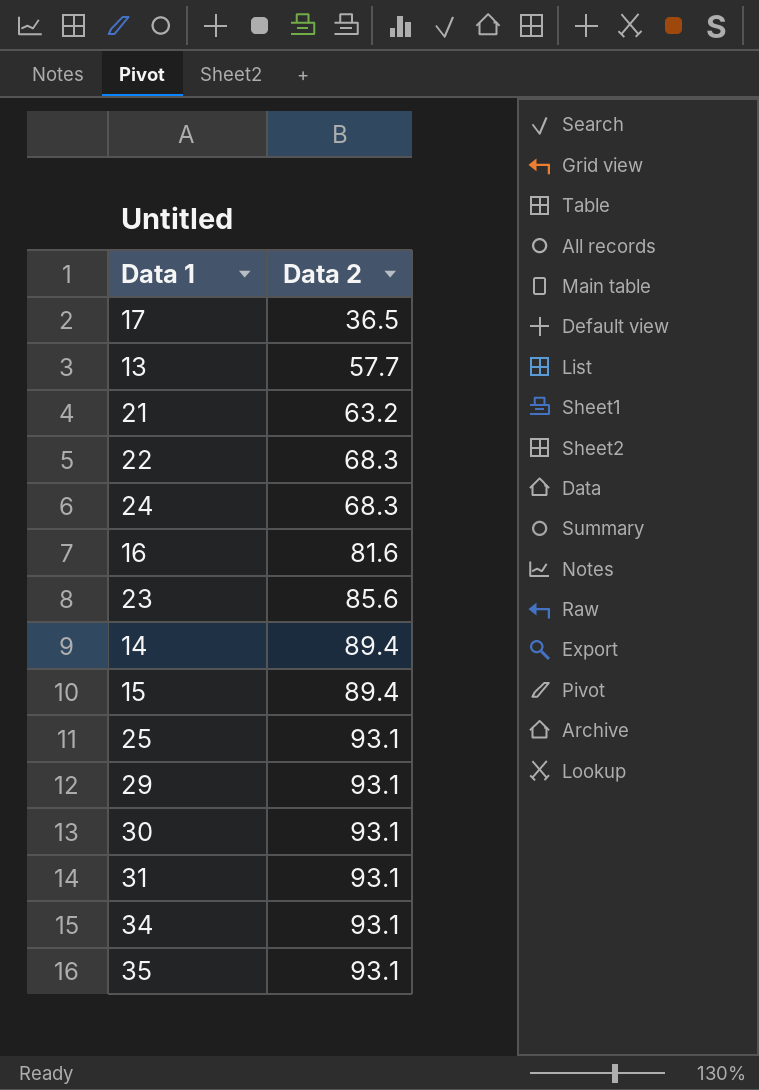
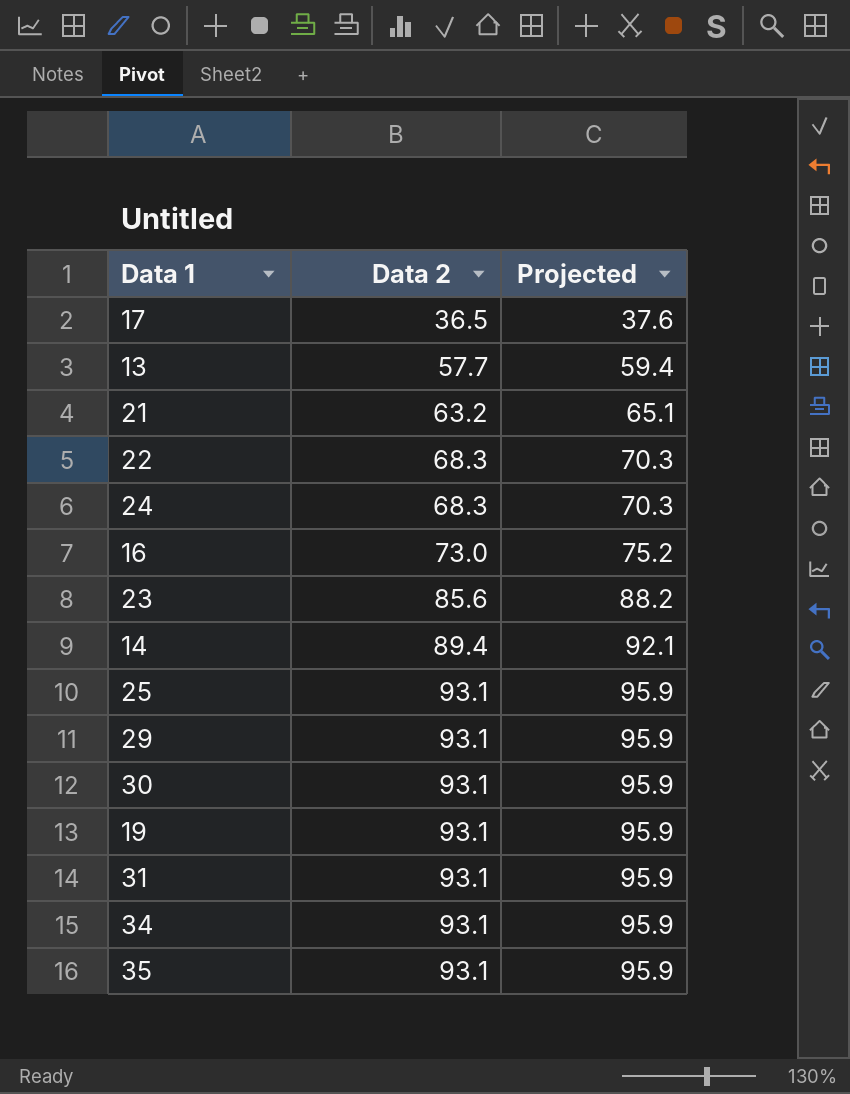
column Projected | formula: none -> [Data 2] * 1.03
row 15: 89.4 -> none
16 | Data 2: 81.6 -> 73.0
row 19: none -> 93.1 | 95.9

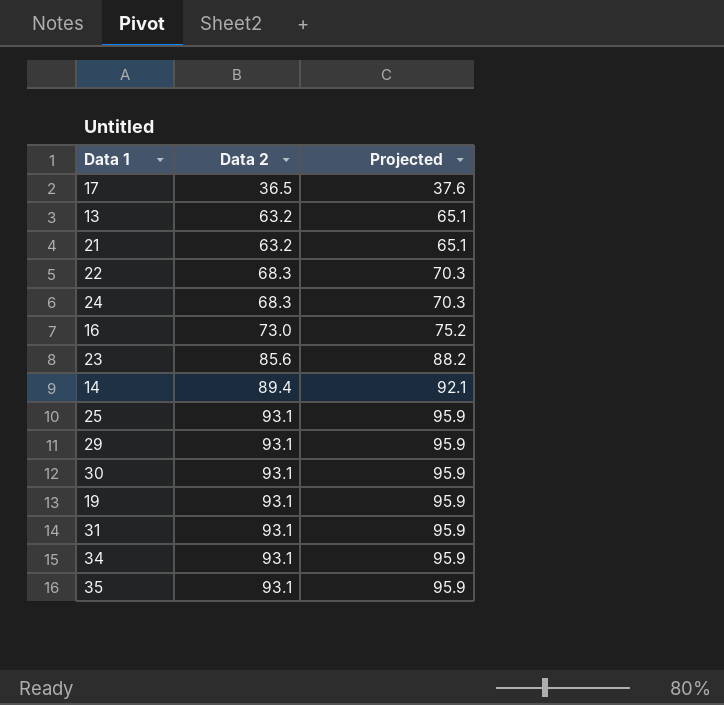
13 | Data 2: 57.7 -> 63.2
13 | Projected: 59.4 -> 65.1

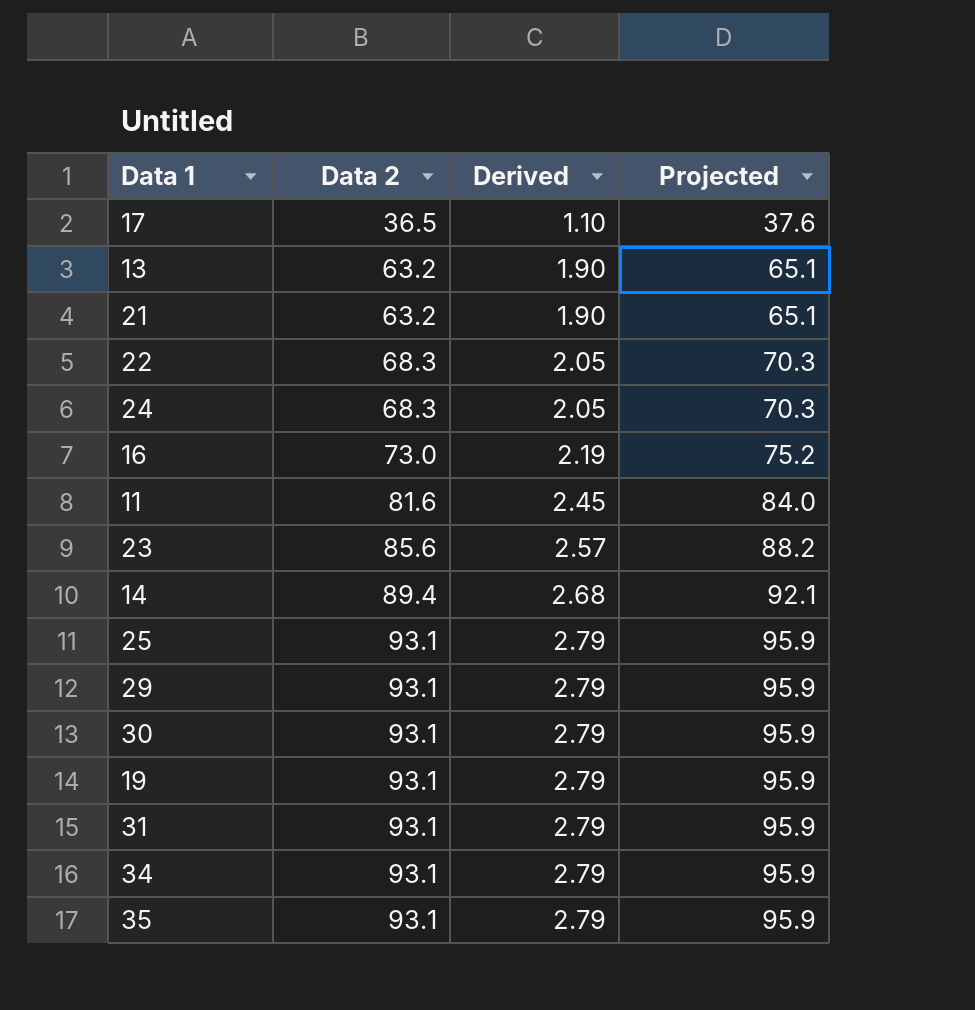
column Derived | formula: none -> [Data 2] * 0.03
row 11: none -> 81.6 | 2.45 | 84.0

